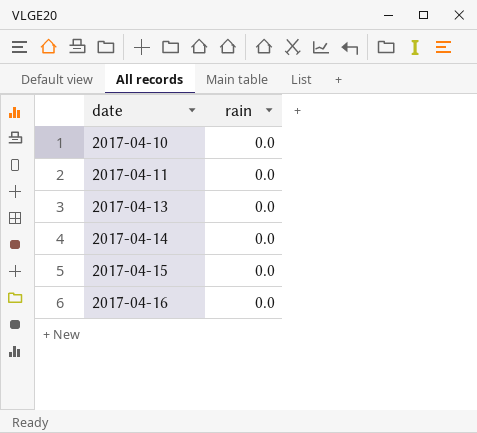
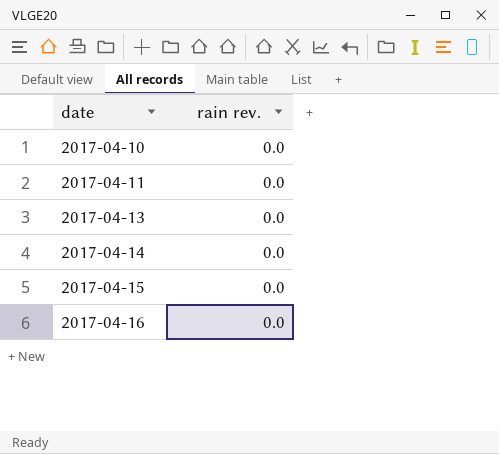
column name: rain -> rain rev.

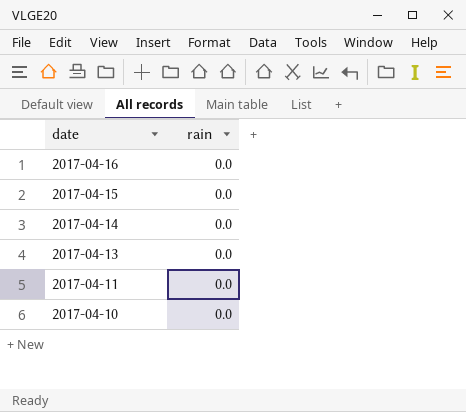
row order: date ascending -> date descending
column name: rain rev. -> rain

